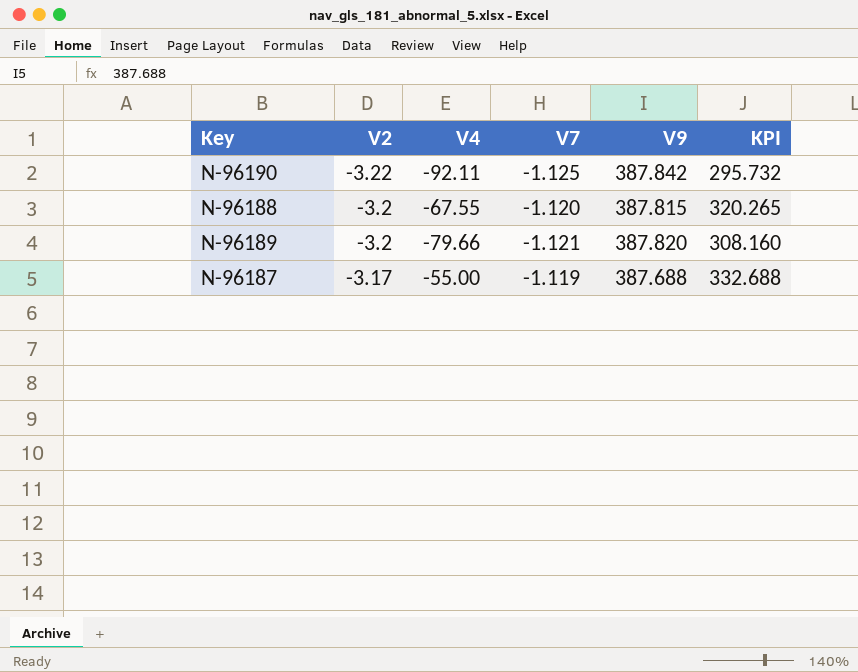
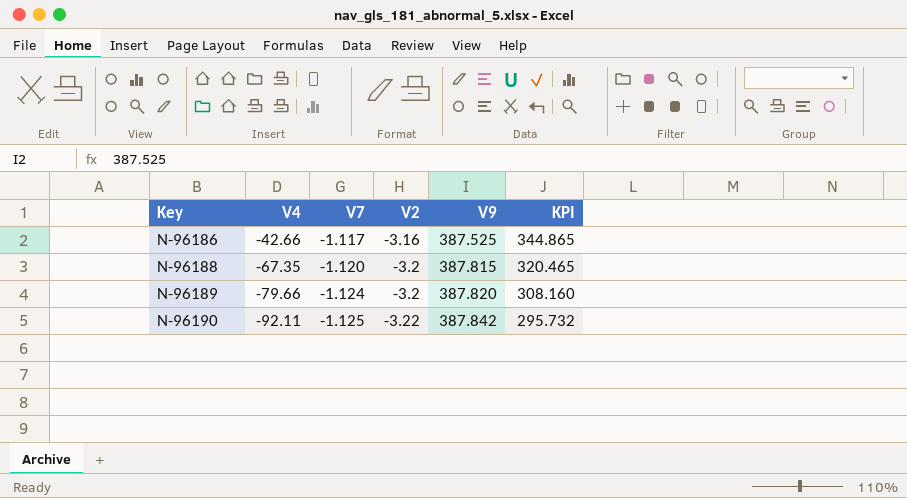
row order: V2 ascending -> Key ascending
column V2 | position: 2 -> 4
row N-96187: -3.17 | -55.00 | -1.119 | 387.688 | 332.688 -> none
row N-96186: none -> -42.66 | -1.117 | -3.16 | 387.525 | 344.865
N-96188 | V4: -67.55 -> -67.35
N-96188 | KPI: 320.265 -> 320.465
N-96189 | V7: -1.121 -> -1.124

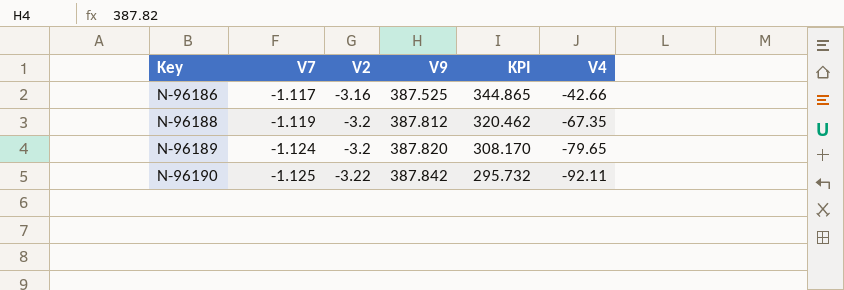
column V4 | position: 2 -> 6
N-96188 | V7: -1.120 -> -1.119
N-96188 | V9: 387.815 -> 387.812
N-96188 | KPI: 320.465 -> 320.462
N-96189 | KPI: 308.160 -> 308.170
N-96189 | V4: -79.66 -> -79.65

